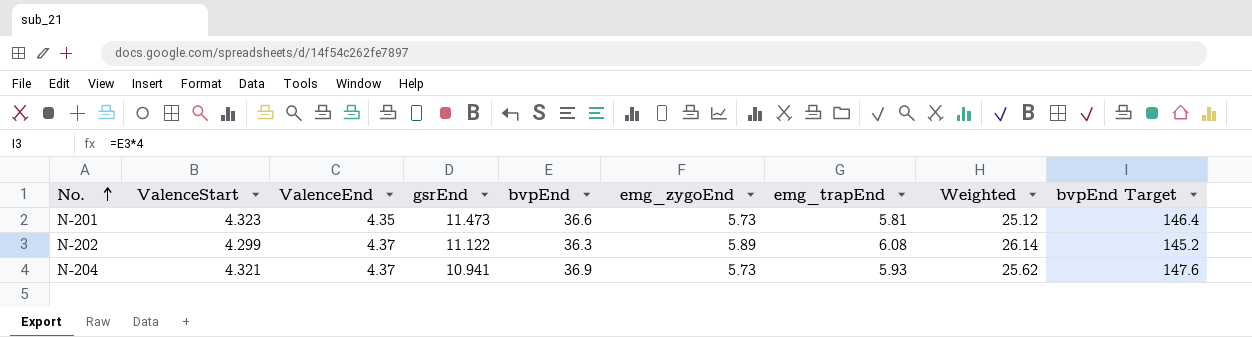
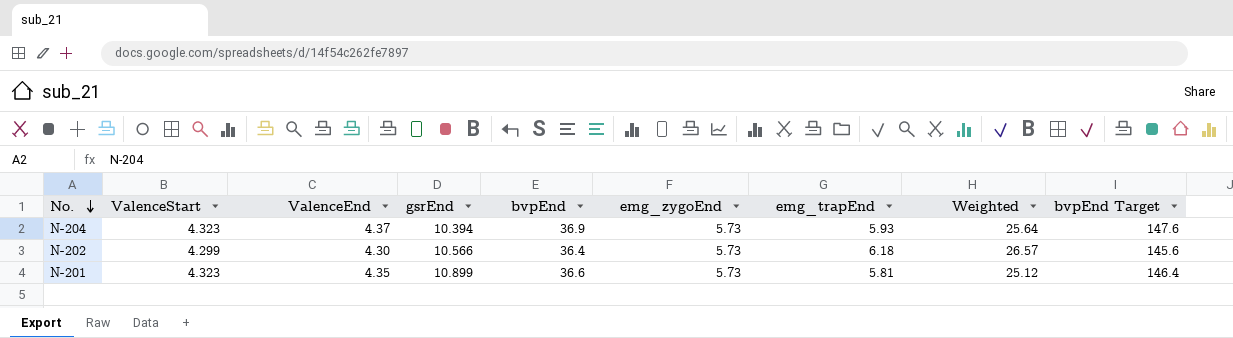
row order: No. ascending -> No. descending
N-204 | ValenceStart: 4.321 -> 4.323
N-204 | gsrEnd: 10.941 -> 10.394
N-204 | Weighted: 25.62 -> 25.64
N-202 | ValenceEnd: 4.37 -> 4.30
N-202 | gsrEnd: 11.122 -> 10.566
N-202 | bvpEnd: 36.3 -> 36.4
N-202 | emg_zygoEnd: 5.89 -> 5.73
N-202 | emg_trapEnd: 6.08 -> 6.18
N-202 | Weighted: 26.14 -> 26.57
N-202 | bvpEnd Target: 145.2 -> 145.6
N-201 | gsrEnd: 11.473 -> 10.899

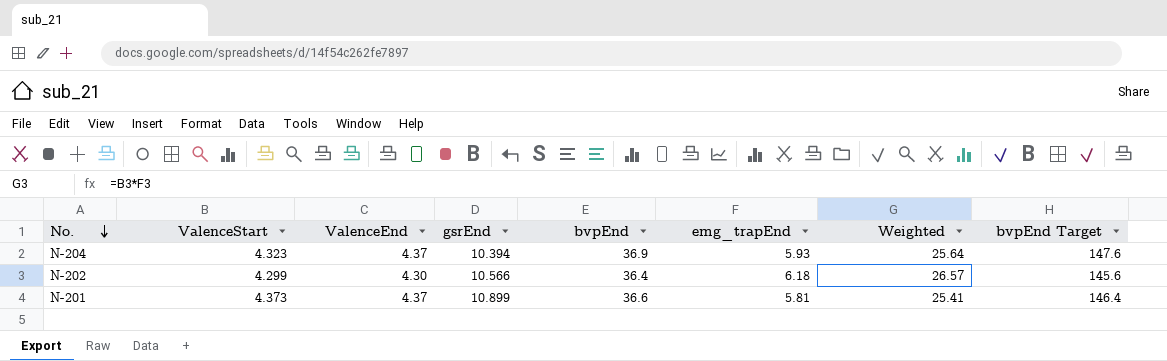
column emg_zygoEnd | position: 6 -> none
N-201 | ValenceStart: 4.323 -> 4.373
N-201 | ValenceEnd: 4.35 -> 4.37
N-201 | Weighted: 25.12 -> 25.41

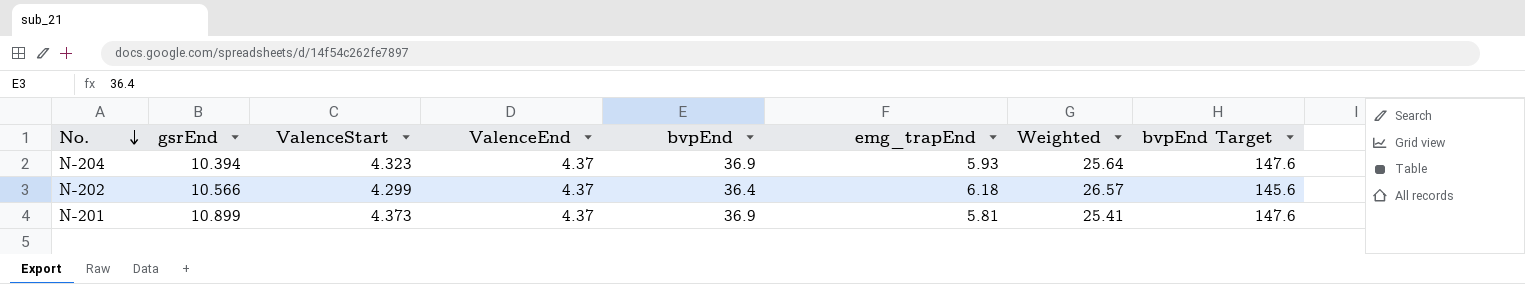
column gsrEnd | position: 4 -> 2
N-202 | ValenceEnd: 4.30 -> 4.37
N-201 | bvpEnd: 36.6 -> 36.9
N-201 | bvpEnd Target: 146.4 -> 147.6

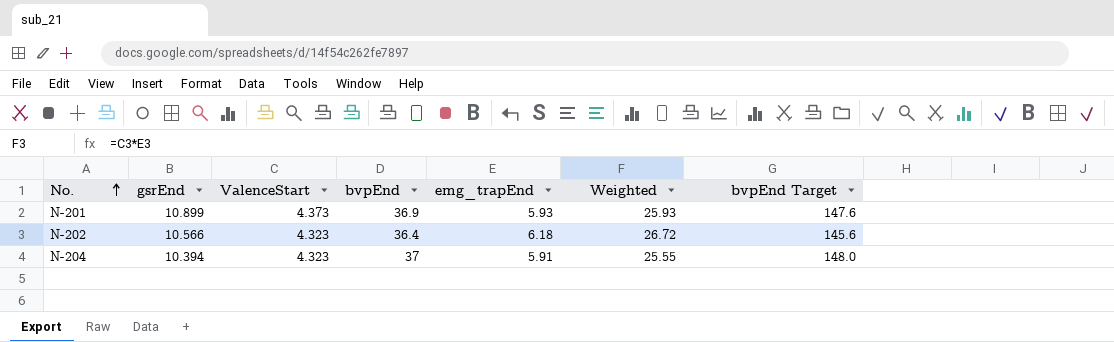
row order: No. descending -> No. ascending
column ValenceEnd | position: 4 -> none
N-201 | emg_trapEnd: 5.81 -> 5.93
N-201 | Weighted: 25.41 -> 25.93
N-202 | ValenceStart: 4.299 -> 4.323
N-202 | Weighted: 26.57 -> 26.72
N-204 | bvpEnd: 36.9 -> 37
N-204 | emg_trapEnd: 5.93 -> 5.91
N-204 | Weighted: 25.64 -> 25.55
N-204 | bvpEnd Target: 147.6 -> 148.0

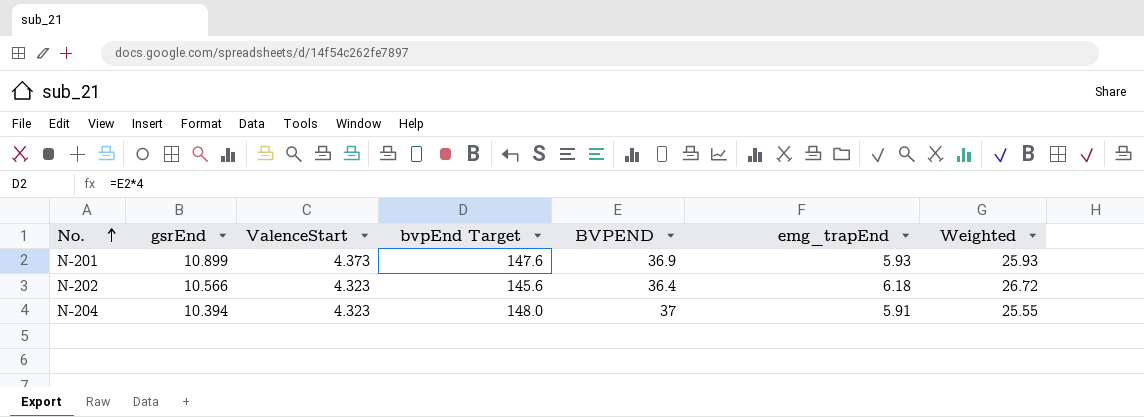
column bvpEnd Target | position: 7 -> 4
column name: bvpEnd -> BVPEND

